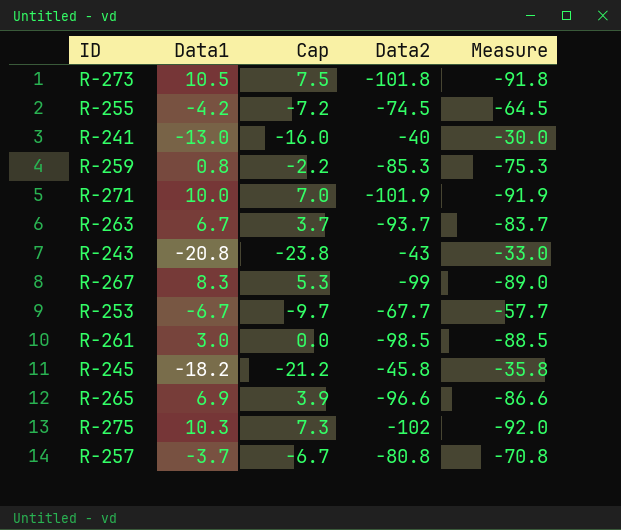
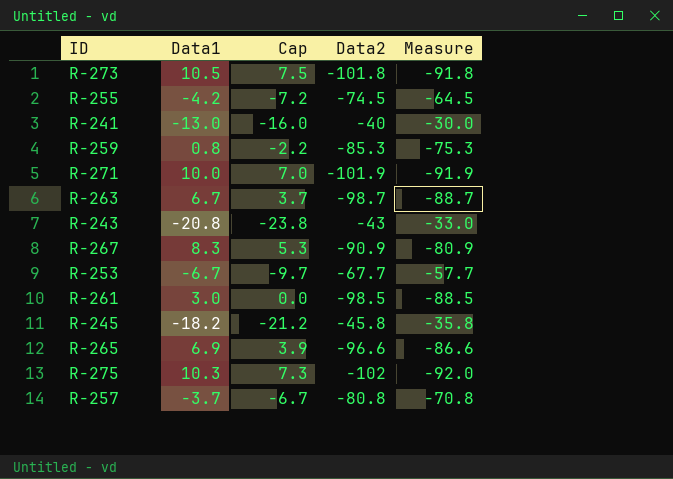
R-263 | Data2: -93.7 -> -98.7
R-263 | Measure: -83.7 -> -88.7
R-267 | Data2: -99 -> -90.9
R-267 | Measure: -89.0 -> -80.9

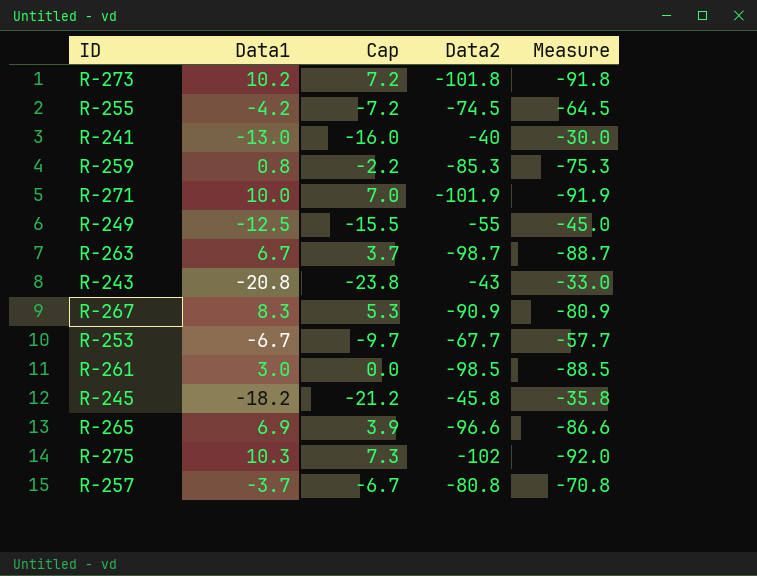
R-273 | Data1: 10.5 -> 10.2
R-273 | Cap: 7.5 -> 7.2
row R-249: none -> -12.5 | -15.5 | -55 | -45.0

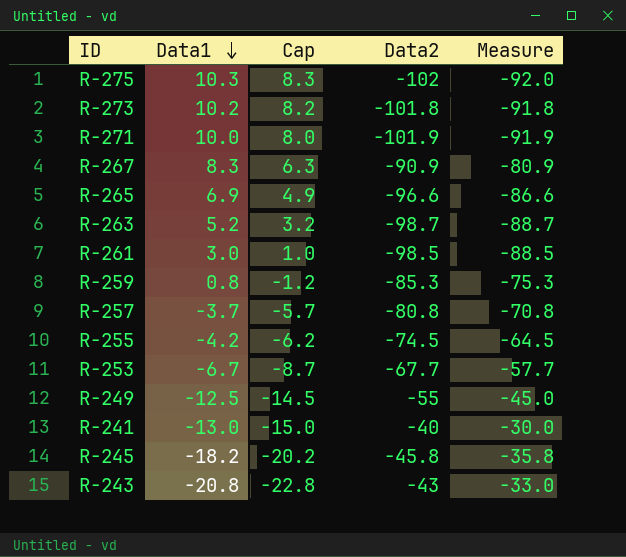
row order: none -> Data1 descending
column Cap | formula: [Data1] - 3 -> [Data1] - 2
R-263 | Data1: 6.7 -> 5.2

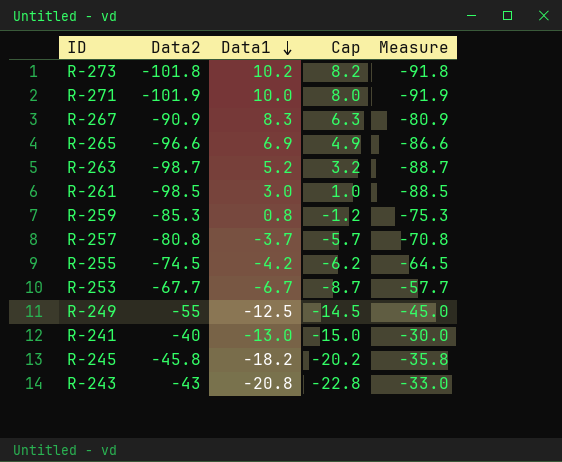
column Data2 | position: 4 -> 2
row R-275: 10.3 | 8.3 | -102 | -92.0 -> none

